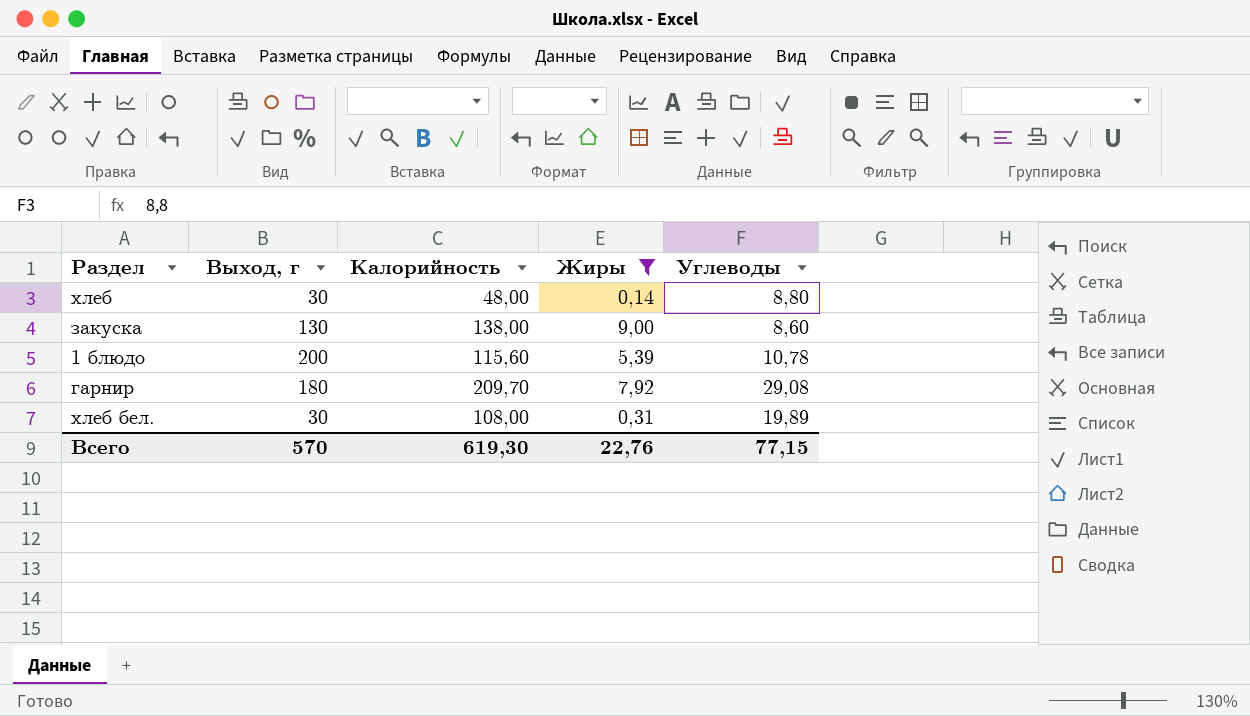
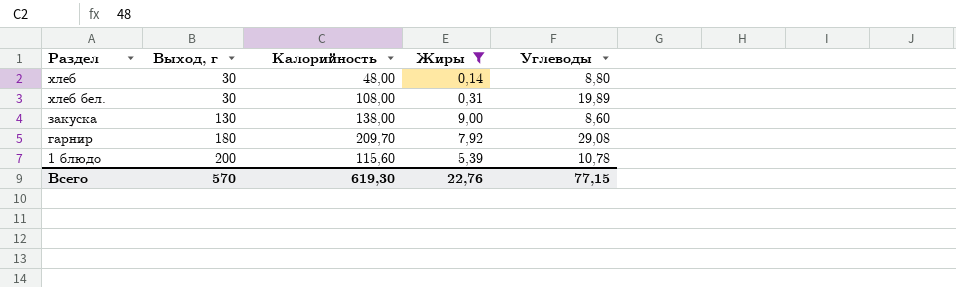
row order: none -> Выход, г ascending

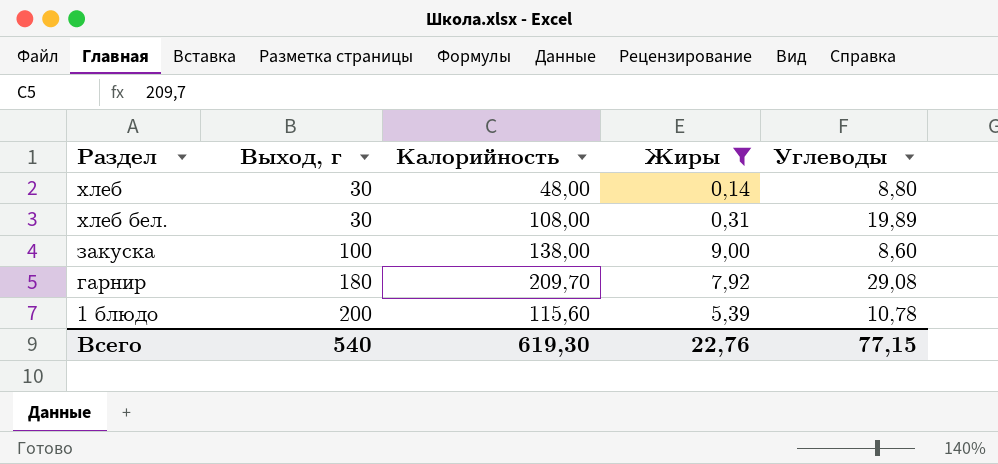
закуска | Выход, г: 130 -> 100
Всего | Выход, г: 570 -> 540

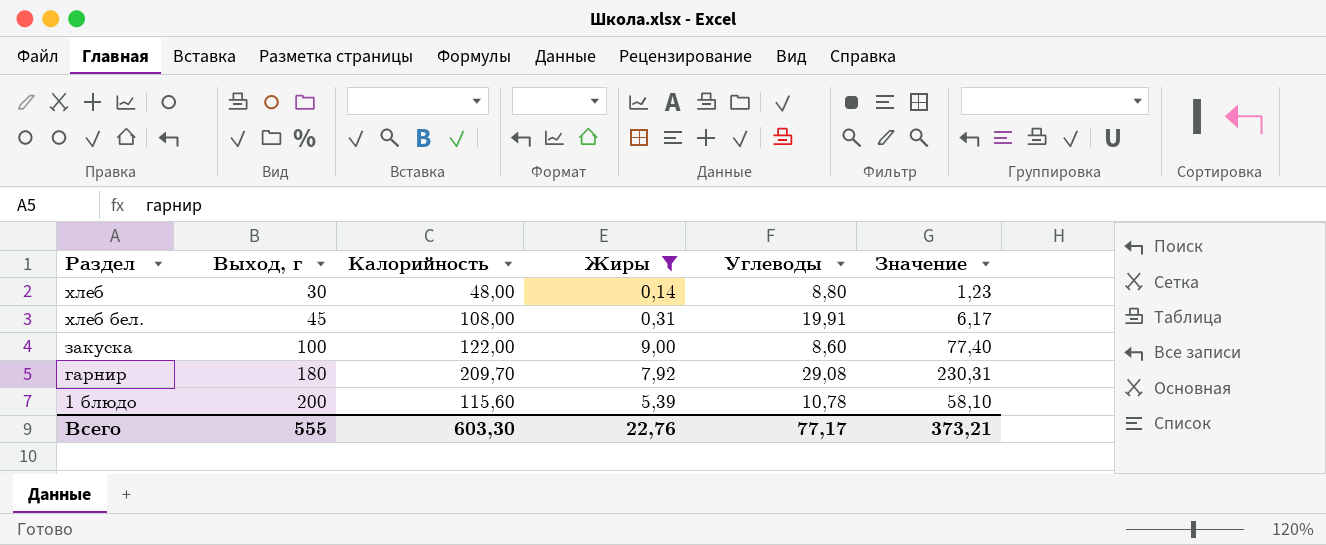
column Значение | formula: none -> [Жиры] * [Углеводы]
хлеб бел. | Выход, г: 30 -> 45
хлеб бел. | Углеводы: 19,89 -> 19,91
закуска | Калорийность: 138,00 -> 122,00
Всего | Выход, г: 540 -> 555
Всего | Калорийность: 619,30 -> 603,30
Всего | Углеводы: 77,15 -> 77,17

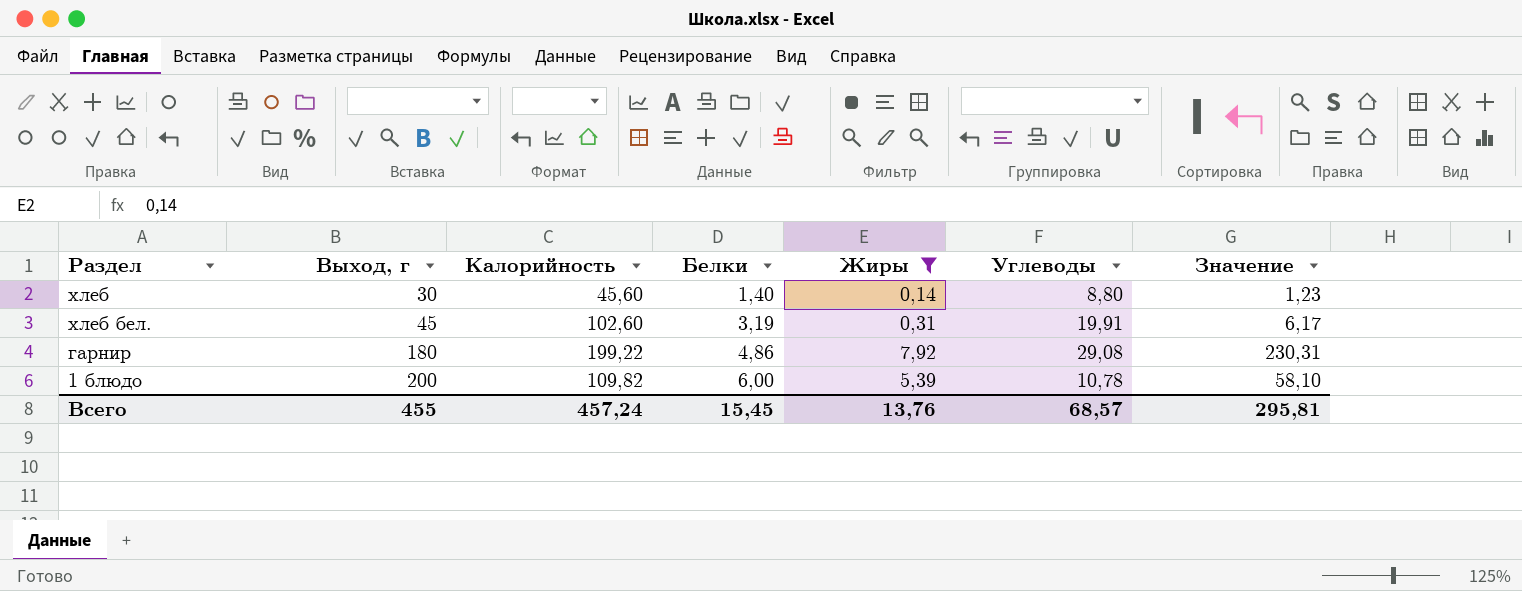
column Белки | position: none -> 4
row закуска: 100 | 122,00 | 9,00 | 8,60 | 77,40 -> none
хлеб | Калорийность: 48,00 -> 45,60
хлеб бел. | Калорийность: 108,00 -> 102,60
гарнир | Калорийность: 209,70 -> 199,22
1 блюдо | Калорийность: 115,60 -> 109,82
Всего | Выход, г: 555 -> 455
Всего | Калорийность: 603,30 -> 457,24
Всего | Жиры: 22,76 -> 13,76
Всего | Углеводы: 77,17 -> 68,57
Всего | Значение: 373,21 -> 295,81

